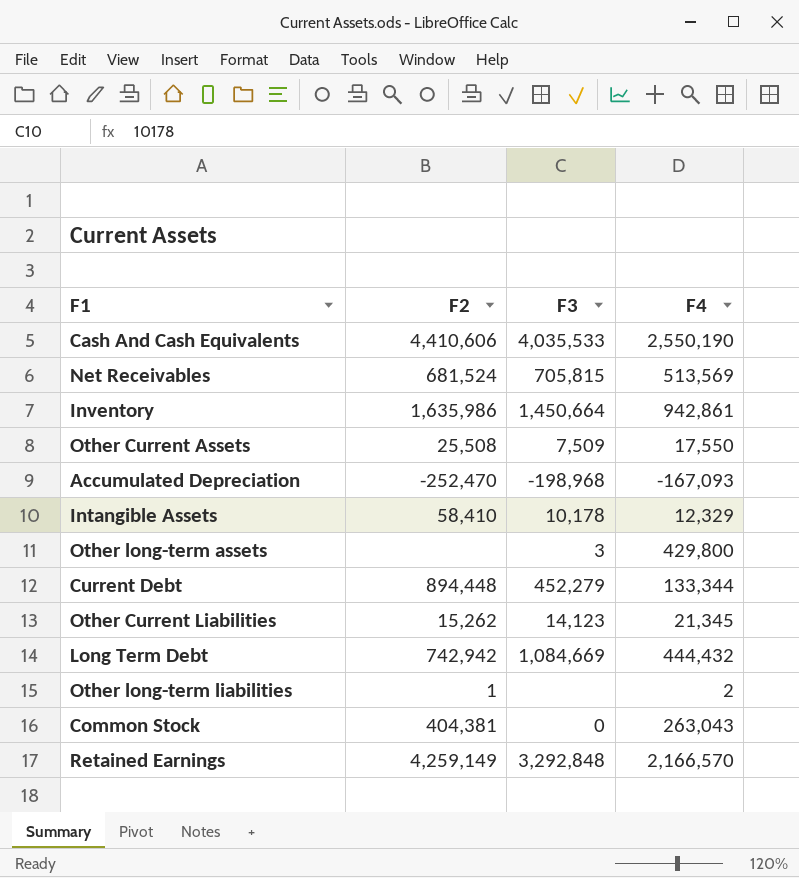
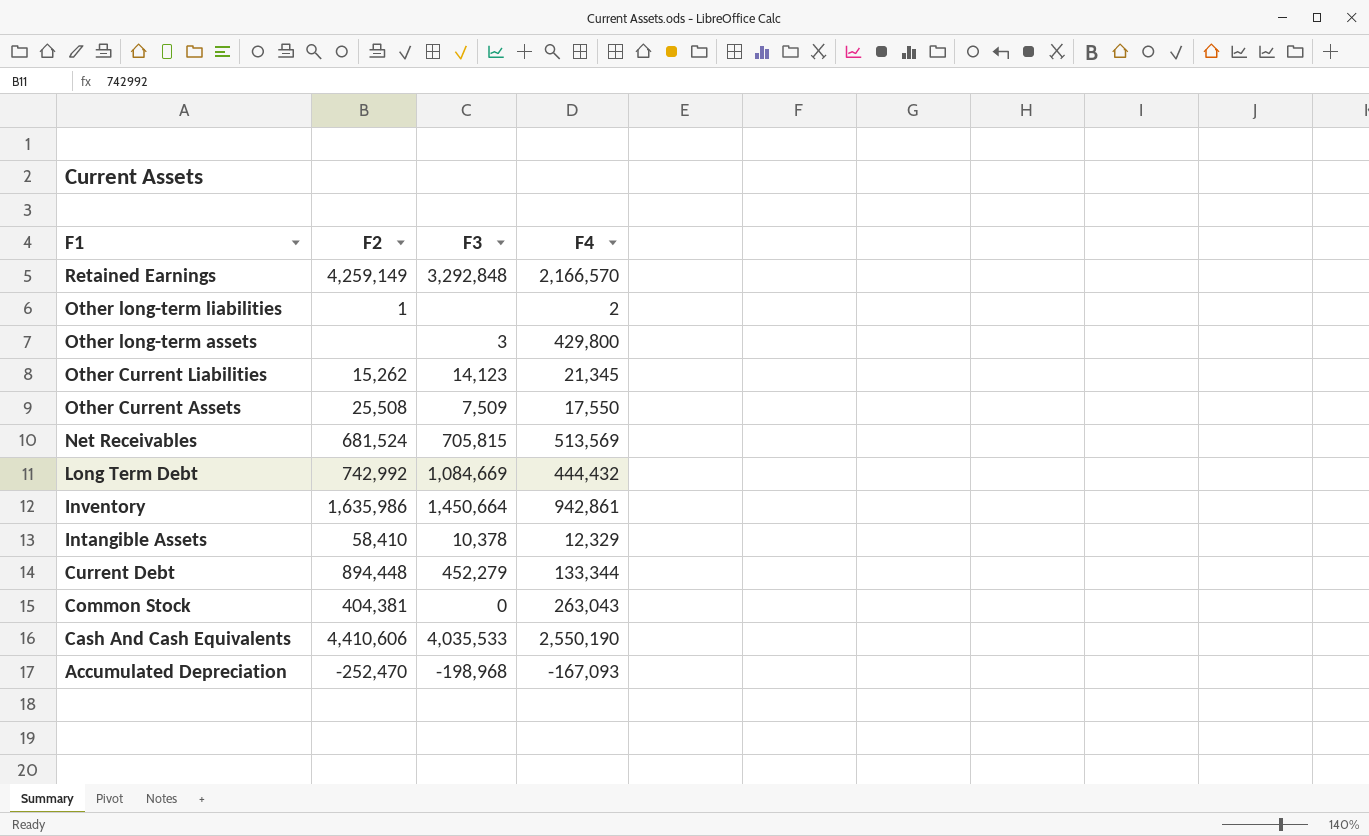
row order: none -> F1 descending
Long Term Debt | F2: 742,942 -> 742,992
Intangible Assets | F3: 10,178 -> 10,378

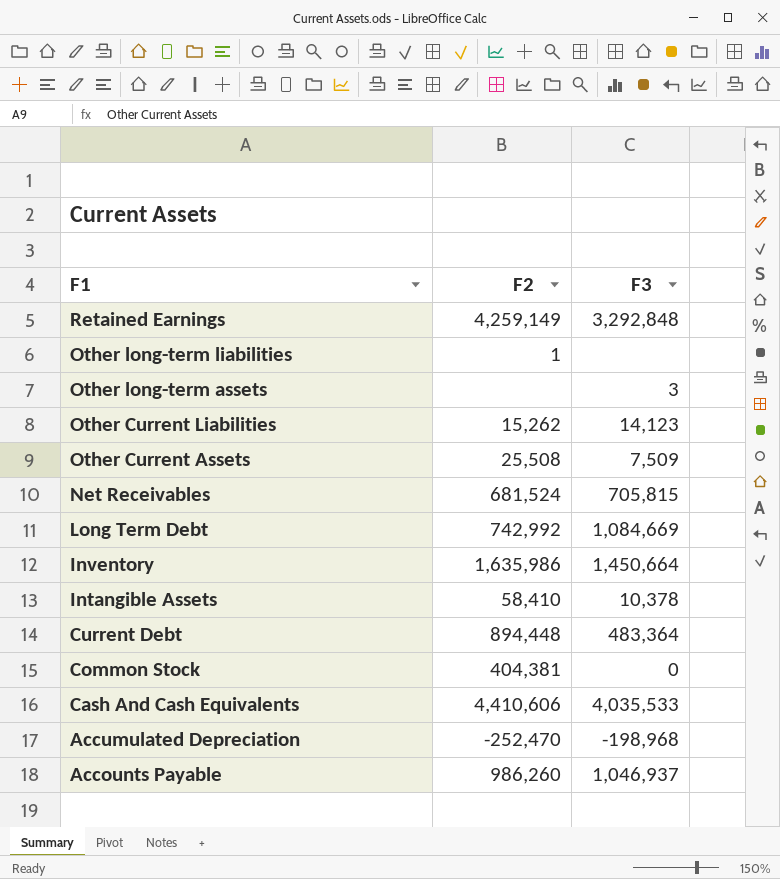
column F4 | position: 4 -> none
Current Debt | F3: 452,279 -> 483,364
row Accounts Payable: none -> 986,260 | 1,046,937

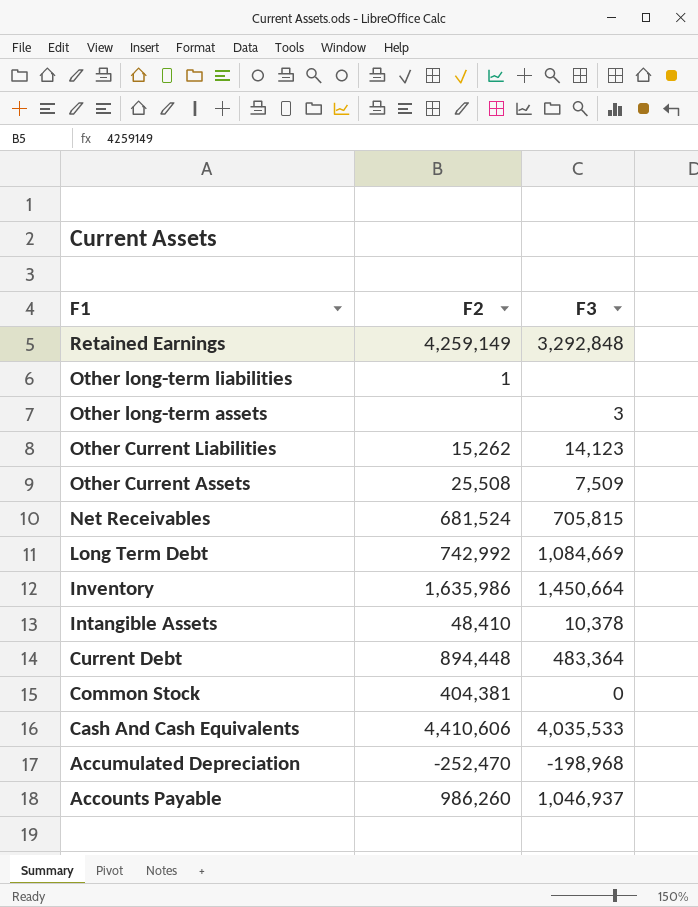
Intangible Assets | F2: 58,410 -> 48,410

